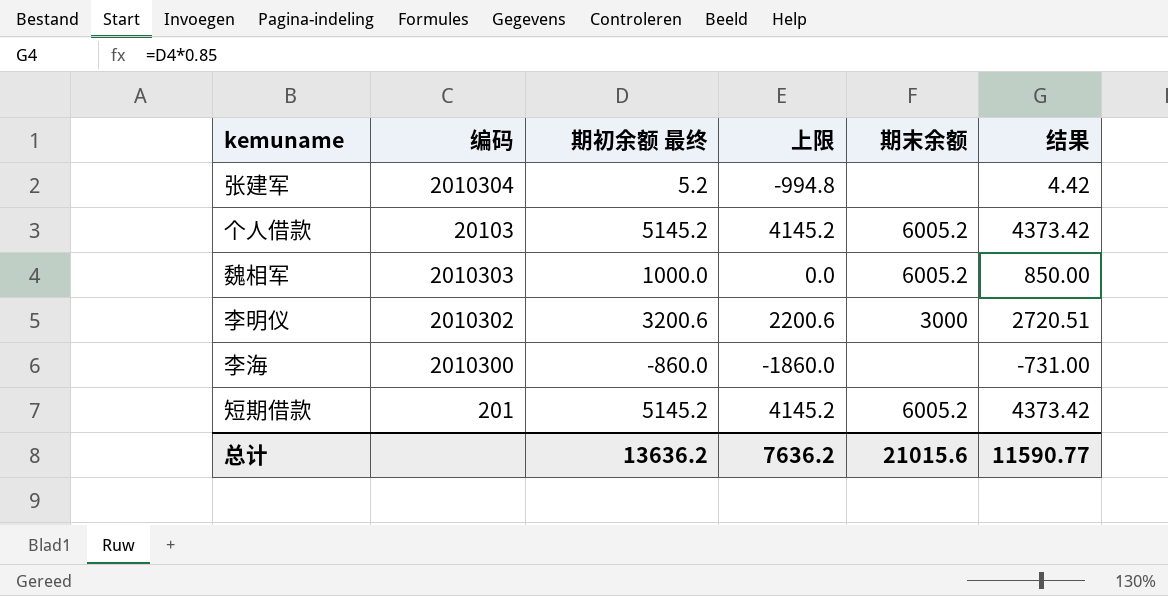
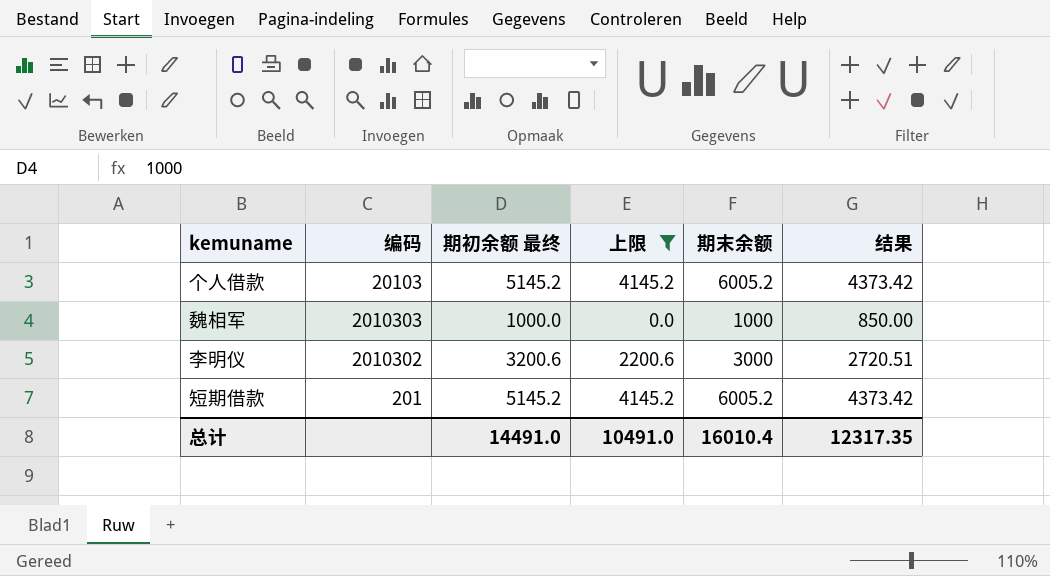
filter: none -> 上限 >= 0.0
魏相军 | 期末余额: 6005.2 -> 1000
总计 | 期初余额 最终: 13636.2 -> 14491.0
总计 | 上限: 7636.2 -> 10491.0
总计 | 期末余额: 21015.6 -> 16010.4
总计 | 结果: 11590.77 -> 12317.35

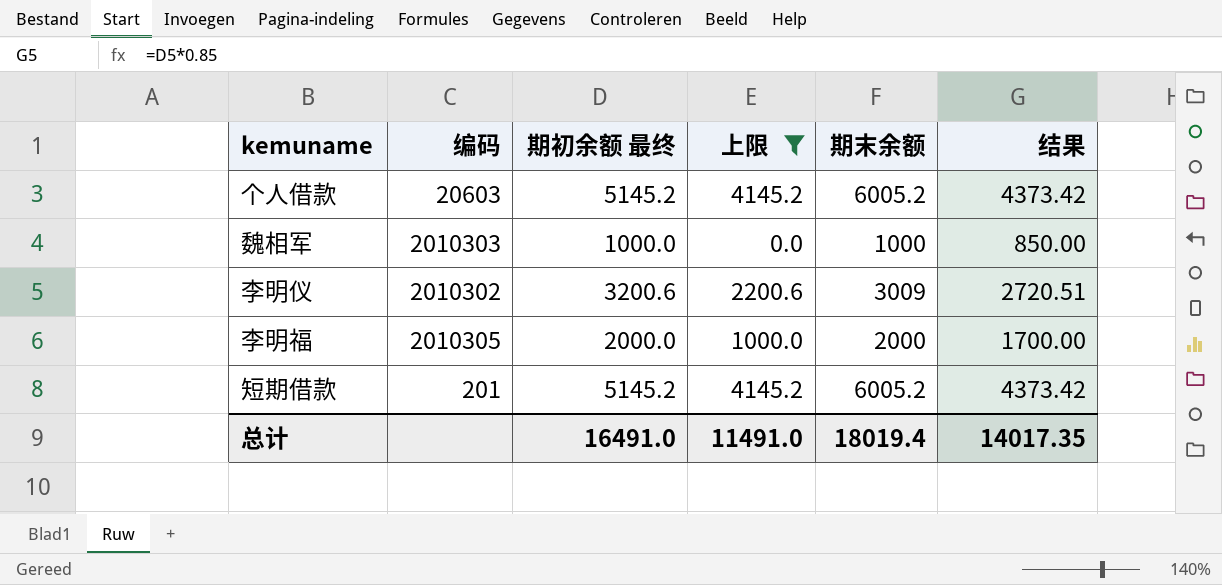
个人借款 | 编码: 20103 -> 20603
李明仪 | 期末余额: 3000 -> 3009
row 李明福: none -> 2010305 | 2000.0 | 1000.0 | 2000 | 1700.00
总计 | 期初余额 最终: 14491.0 -> 16491.0
总计 | 上限: 10491.0 -> 11491.0
总计 | 期末余额: 16010.4 -> 18019.4
总计 | 结果: 12317.35 -> 14017.35

